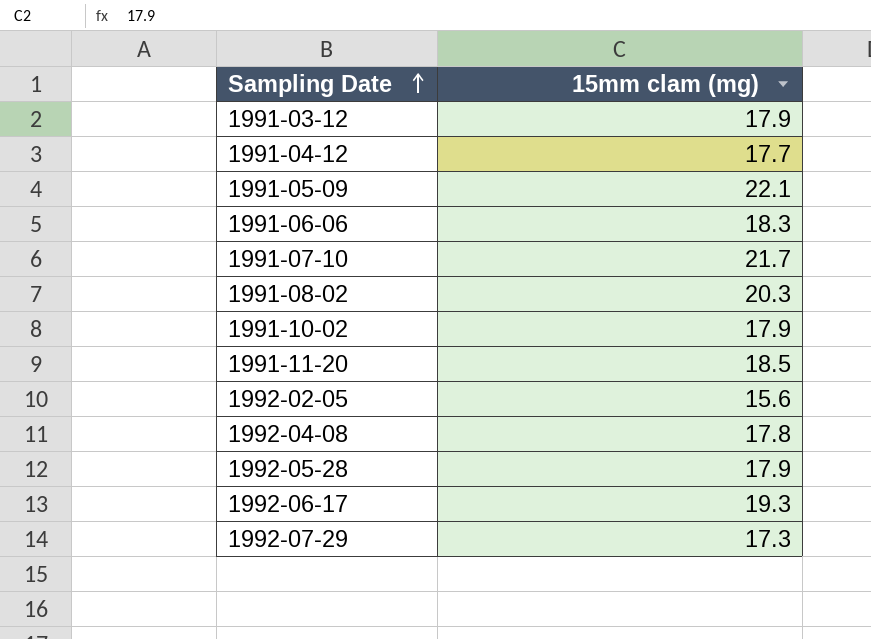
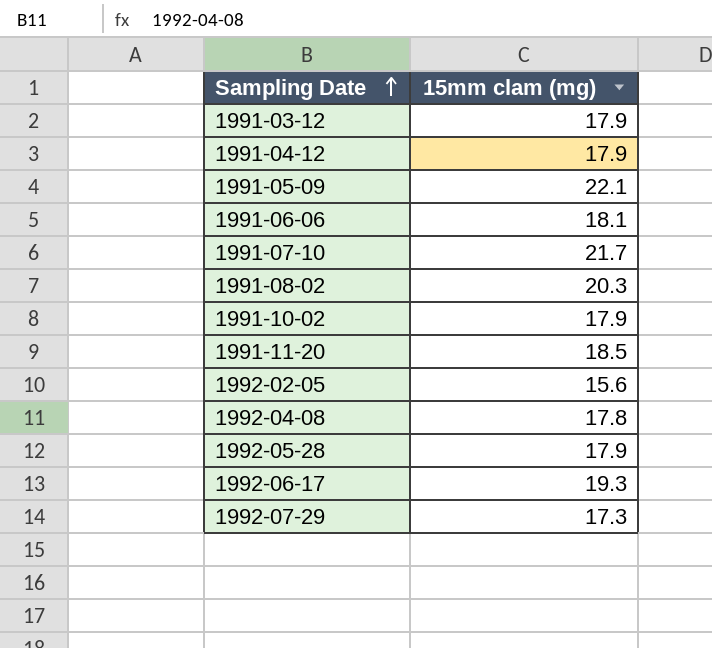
1991-04-12 | 15mm clam (mg): 17.7 -> 17.9
1991-06-06 | 15mm clam (mg): 18.3 -> 18.1

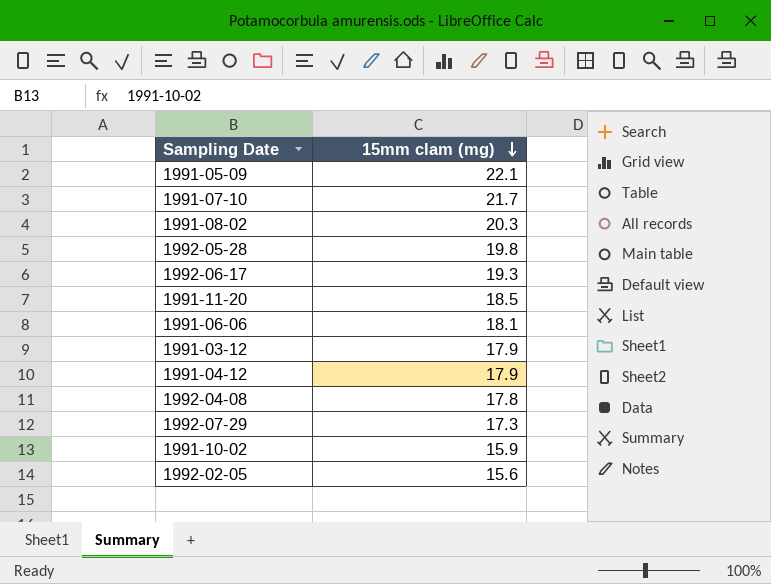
row order: Sampling Date ascending -> 15mm clam (mg) descending
1992-05-28 | 15mm clam (mg): 17.9 -> 19.8
1991-10-02 | 15mm clam (mg): 17.9 -> 15.9

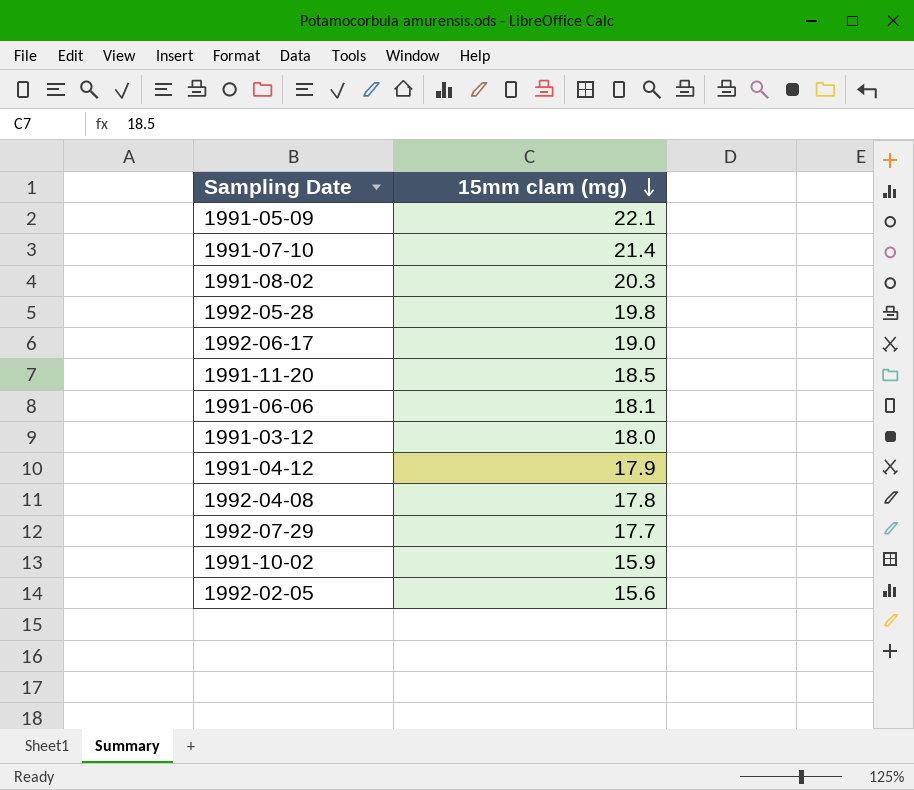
1991-07-10 | 15mm clam (mg): 21.7 -> 21.4
1992-06-17 | 15mm clam (mg): 19.3 -> 19.0
1991-03-12 | 15mm clam (mg): 17.9 -> 18.0
1992-07-29 | 15mm clam (mg): 17.3 -> 17.7

